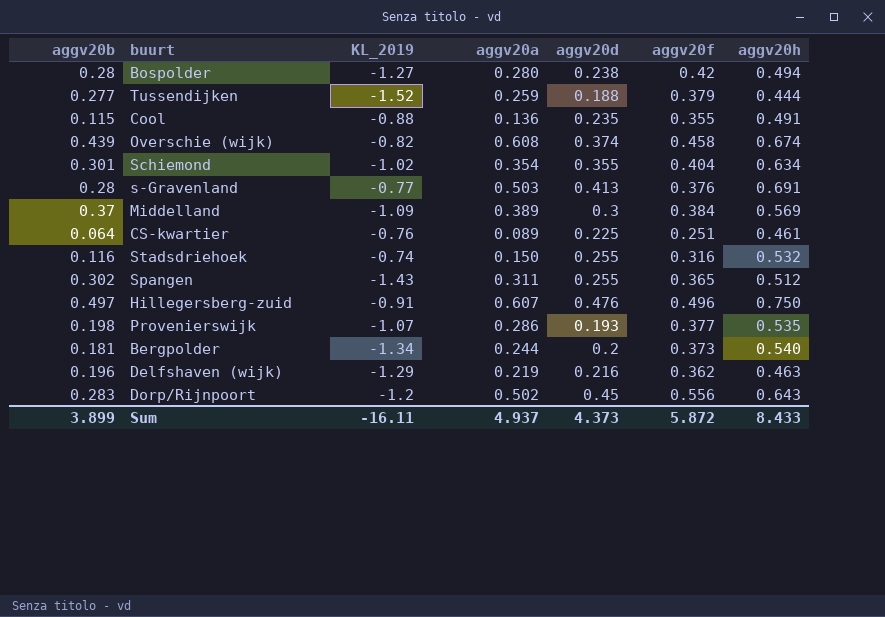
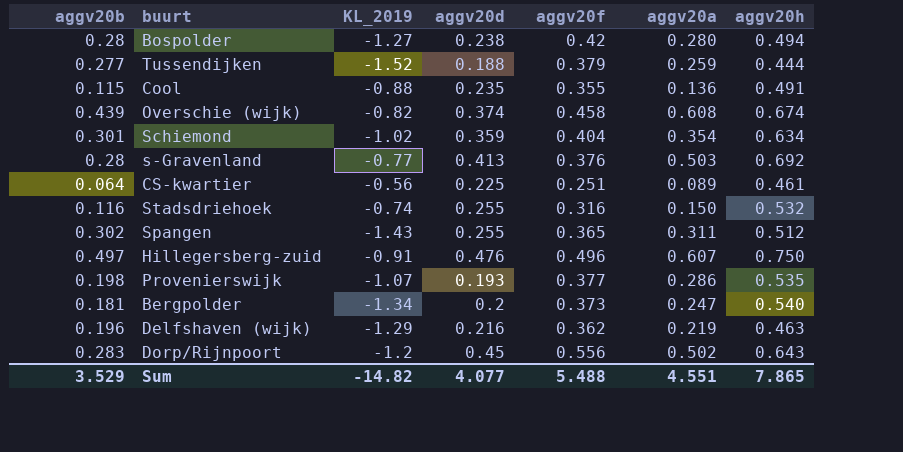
column aggv20a | position: 4 -> 6
row Middelland: 0.37 | -1.09 | 0.389 | 0.3 | 0.384 | 0.569 -> none
Schiemond | aggv20d: 0.355 -> 0.359
s-Gravenland | aggv20h: 0.691 -> 0.692
CS-kwartier | KL_2019: -0.76 -> -0.56
Bergpolder | aggv20a: 0.244 -> 0.247
Sum | aggv20b: 3.899 -> 3.529
Sum | KL_2019: -16.11 -> -14.82
Sum | aggv20d: 4.373 -> 4.077
Sum | aggv20f: 5.872 -> 5.488
Sum | aggv20a: 4.937 -> 4.551
Sum | aggv20h: 8.433 -> 7.865

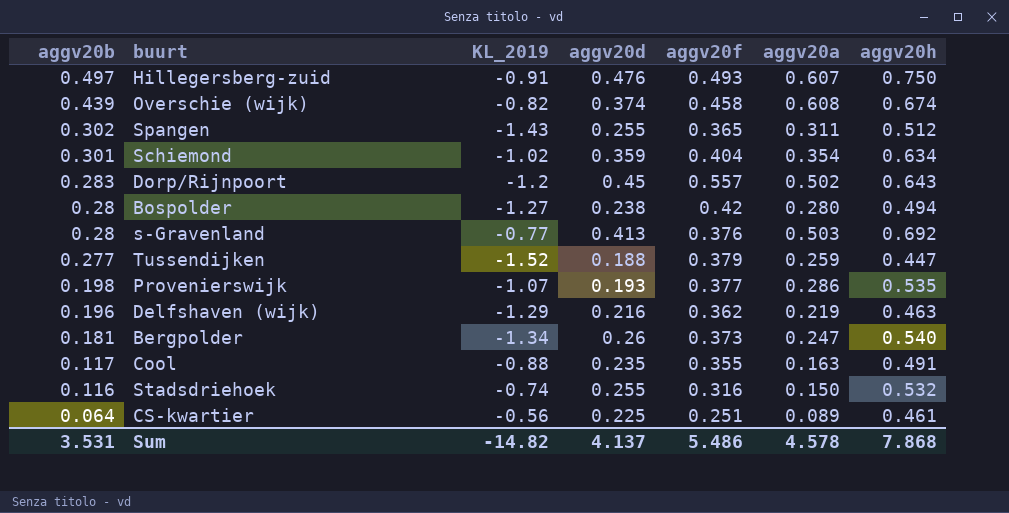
row order: none -> aggv20b descending
Hillegersberg-zuid | aggv20f: 0.496 -> 0.493
Dorp/Rijnpoort | aggv20f: 0.556 -> 0.557
Tussendijken | aggv20h: 0.444 -> 0.447
Bergpolder | aggv20d: 0.2 -> 0.26
Cool | aggv20b: 0.115 -> 0.117
Cool | aggv20a: 0.136 -> 0.163
Sum | aggv20b: 3.529 -> 3.531
Sum | aggv20d: 4.077 -> 4.137
Sum | aggv20f: 5.488 -> 5.486
Sum | aggv20a: 4.551 -> 4.578
Sum | aggv20h: 7.865 -> 7.868

